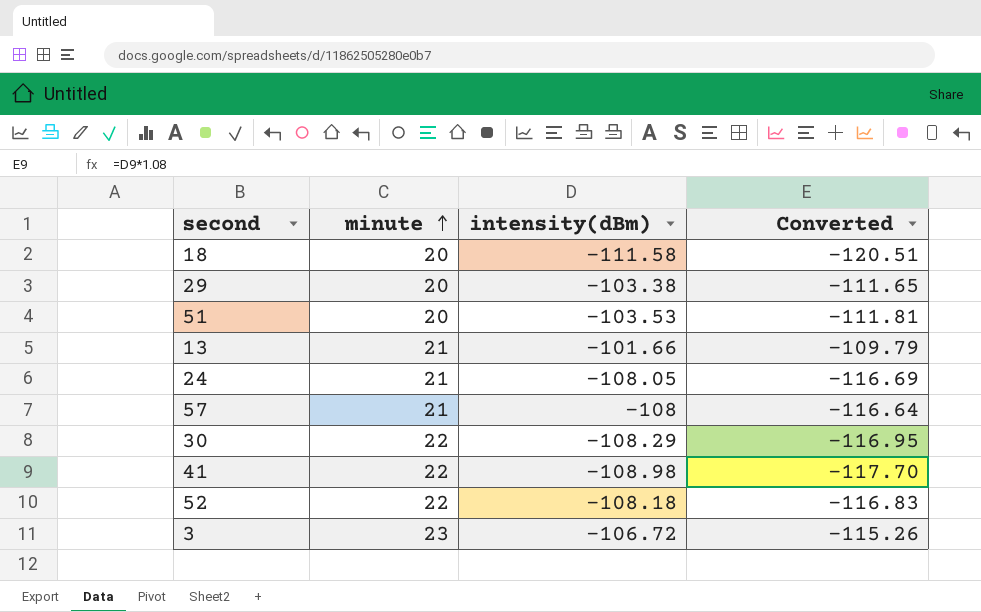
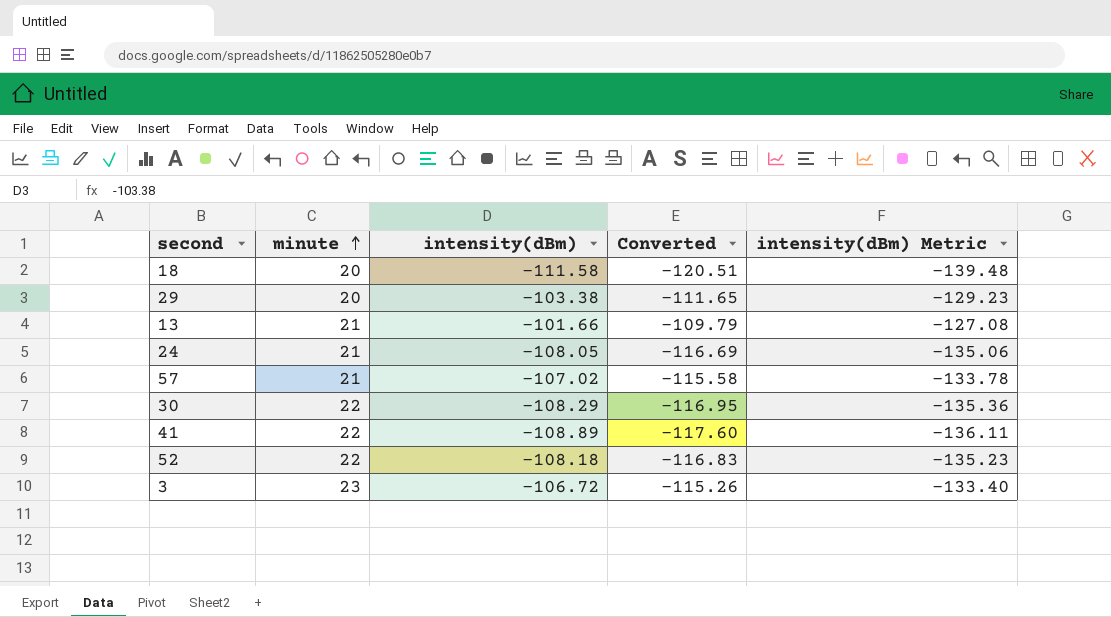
column intensity(dBm) Metric | formula: none -> [intensity(dBm)] * 1.25
row 51: 20 | -103.53 | -111.81 -> none
57 | intensity(dBm): -108 -> -107.02
57 | Converted: -116.64 -> -115.58
41 | intensity(dBm): -108.98 -> -108.89
41 | Converted: -117.70 -> -117.60

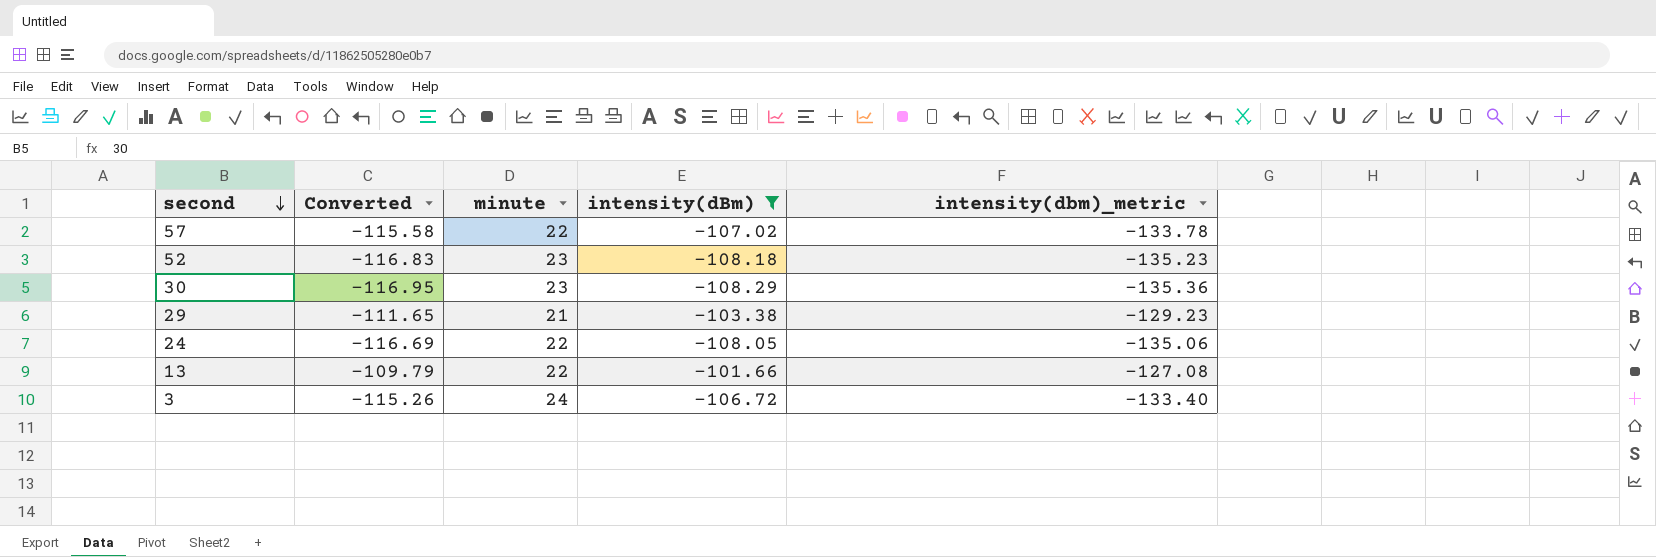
filter: none -> intensity(dBm) >= -108.29
row order: minute ascending -> second descending
column Converted | position: 4 -> 2
column name: intensity(dBm) Metric -> intensity(dbm)_metric
57 | minute: 21 -> 22
52 | minute: 22 -> 23
30 | minute: 22 -> 23
29 | minute: 20 -> 21
24 | minute: 21 -> 22
13 | minute: 21 -> 22
3 | minute: 23 -> 24

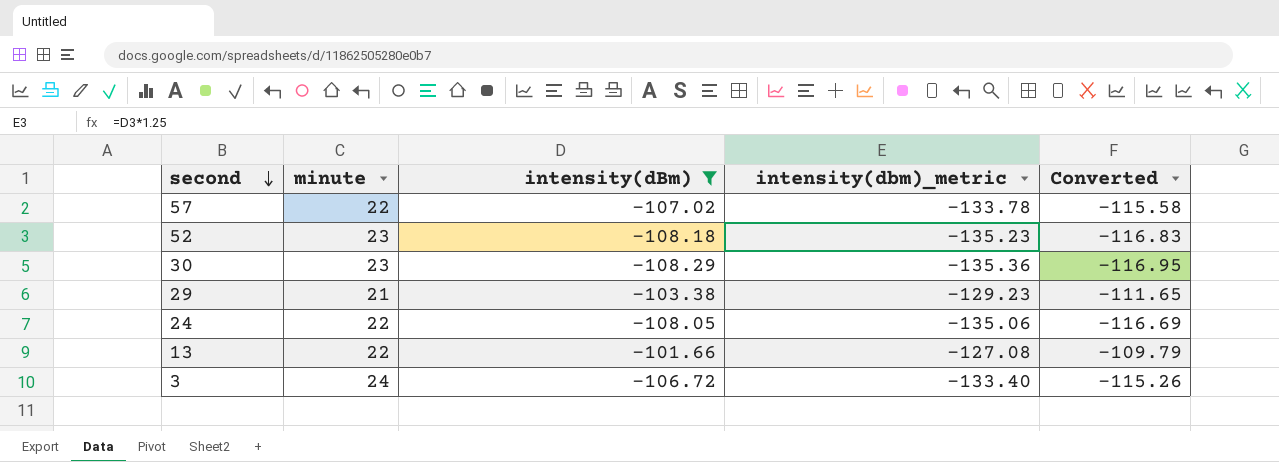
column Converted | position: 2 -> 5

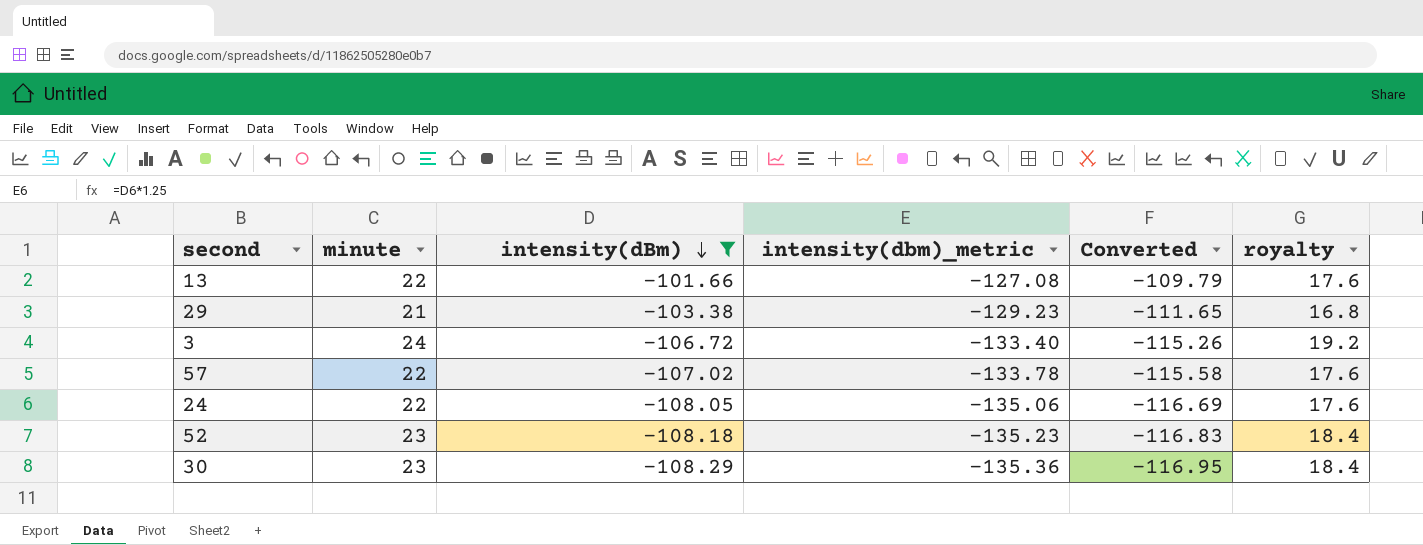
row order: second descending -> intensity(dBm) descending
column royalty | formula: none -> [minute] * 0.8

